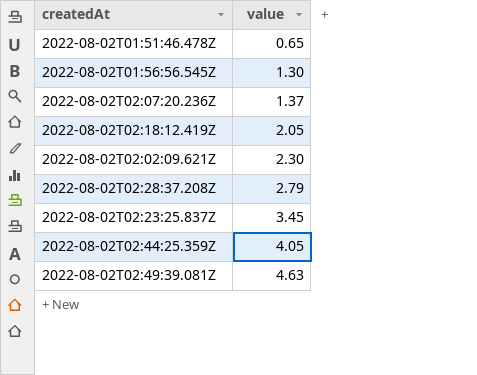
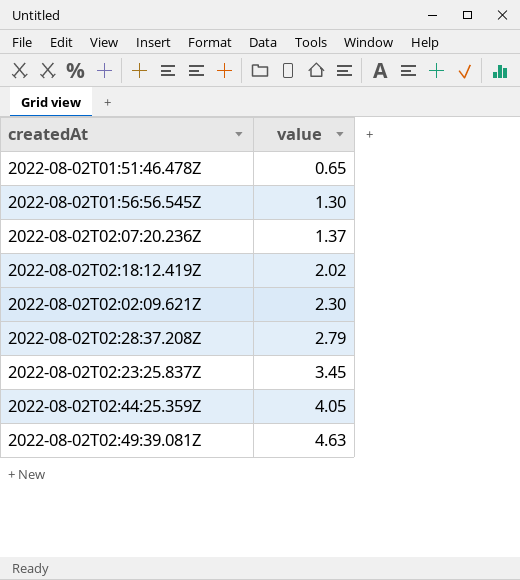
2022-08-02T02:18:12.419Z | value: 2.05 -> 2.02

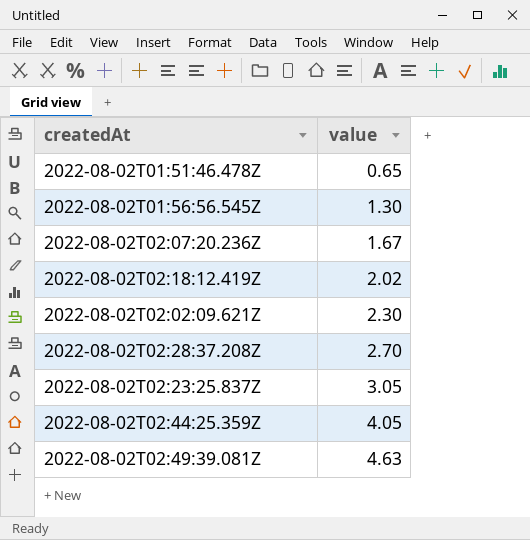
2022-08-02T02:07:20.236Z | value: 1.37 -> 1.67
2022-08-02T02:28:37.208Z | value: 2.79 -> 2.70
2022-08-02T02:23:25.837Z | value: 3.45 -> 3.05

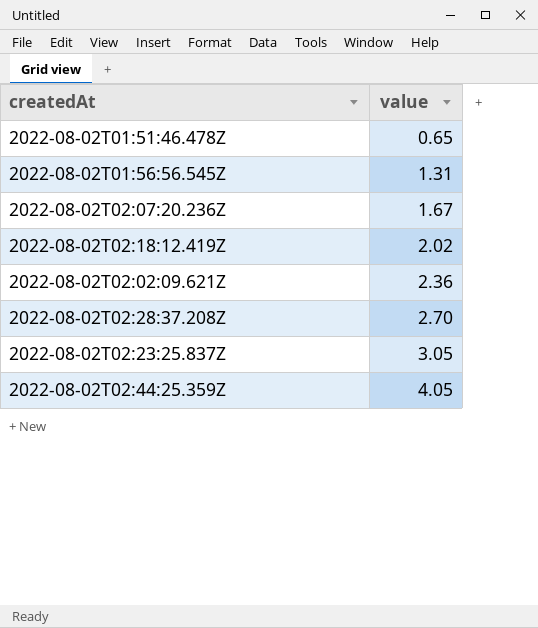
row 2022-08-02T02:49:39.081Z: 4.63 -> none
2022-08-02T01:56:56.545Z | value: 1.30 -> 1.31
2022-08-02T02:02:09.621Z | value: 2.30 -> 2.36

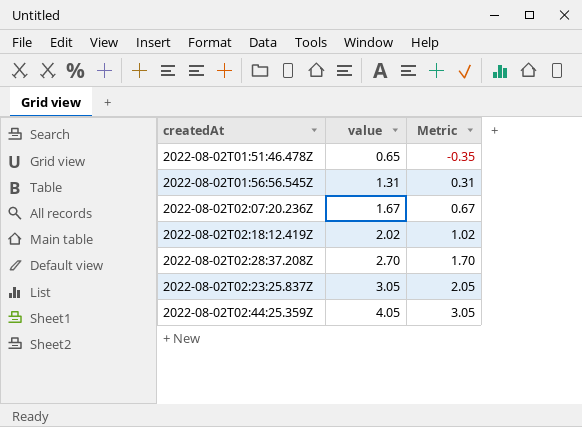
column Metric | formula: none -> [value] - 1
row 2022-08-02T02:02:09.621Z: 2.36 -> none

